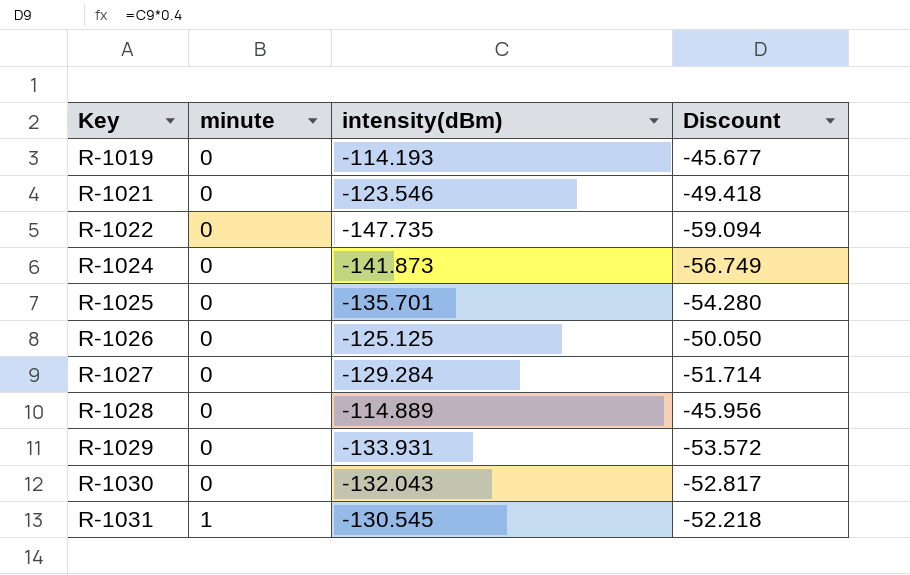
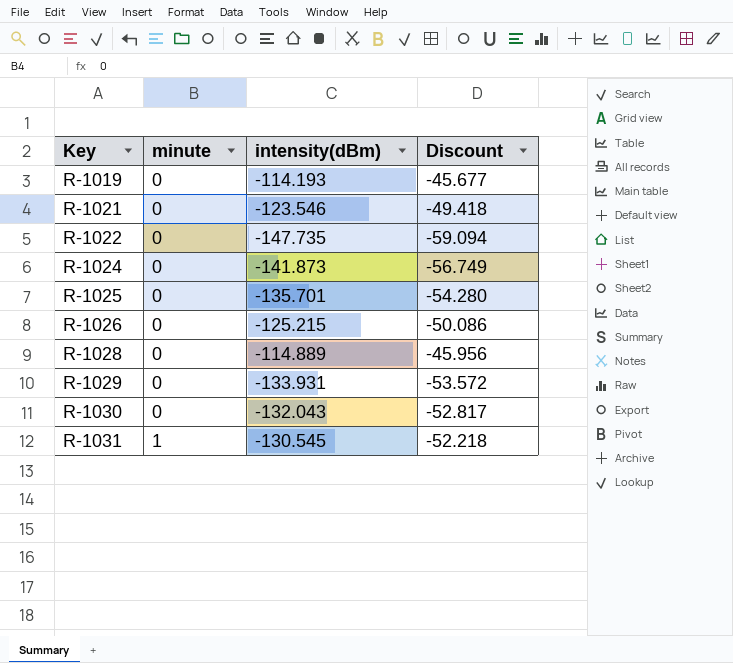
row R-1027: 0 | -129.284 | -51.714 -> none
R-1026 | intensity(dBm): -125.125 -> -125.215
R-1026 | Discount: -50.050 -> -50.086

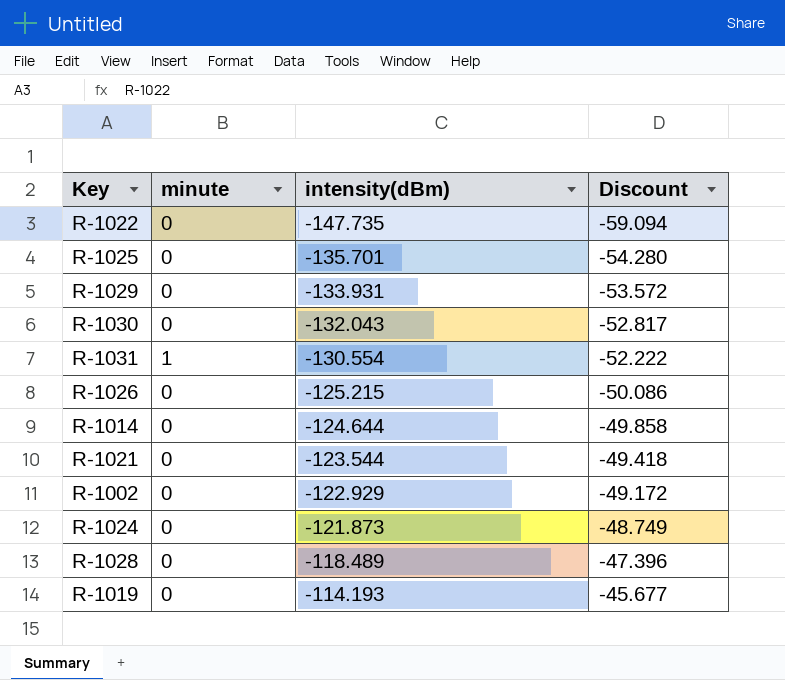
row order: Key ascending -> intensity(dBm) ascending
R-1031 | intensity(dBm): -130.545 -> -130.554
R-1031 | Discount: -52.218 -> -52.222
row R-1014: none -> 0 | -124.644 | -49.858
R-1021 | intensity(dBm): -123.546 -> -123.544
row R-1002: none -> 0 | -122.929 | -49.172
R-1024 | intensity(dBm): -141.873 -> -121.873
R-1024 | Discount: -56.749 -> -48.749
R-1028 | intensity(dBm): -114.889 -> -118.489
R-1028 | Discount: -45.956 -> -47.396

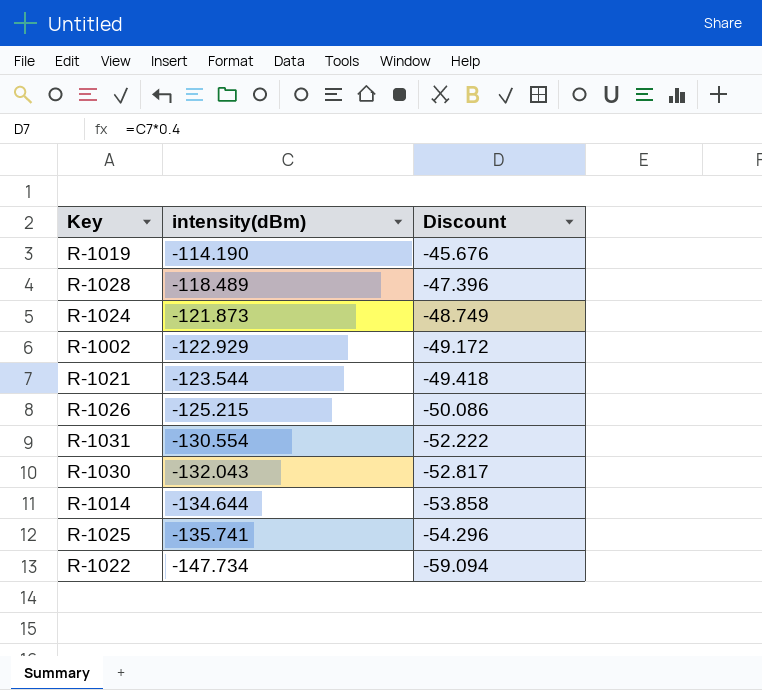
row order: intensity(dBm) ascending -> intensity(dBm) descending
column minute | position: 2 -> none
row R-1029: 0 | -133.931 | -53.572 -> none
R-1019 | intensity(dBm): -114.193 -> -114.190
R-1019 | Discount: -45.677 -> -45.676
R-1014 | intensity(dBm): -124.644 -> -134.644
R-1014 | Discount: -49.858 -> -53.858
R-1025 | intensity(dBm): -135.701 -> -135.741
R-1025 | Discount: -54.280 -> -54.296
R-1022 | intensity(dBm): -147.735 -> -147.734

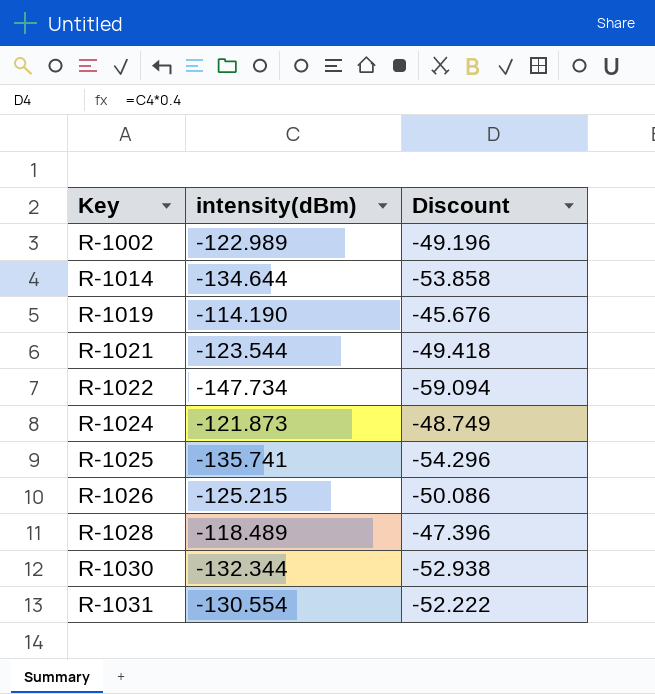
row order: intensity(dBm) descending -> Key ascending
R-1002 | intensity(dBm): -122.929 -> -122.989
R-1002 | Discount: -49.172 -> -49.196
R-1030 | intensity(dBm): -132.043 -> -132.344
R-1030 | Discount: -52.817 -> -52.938

